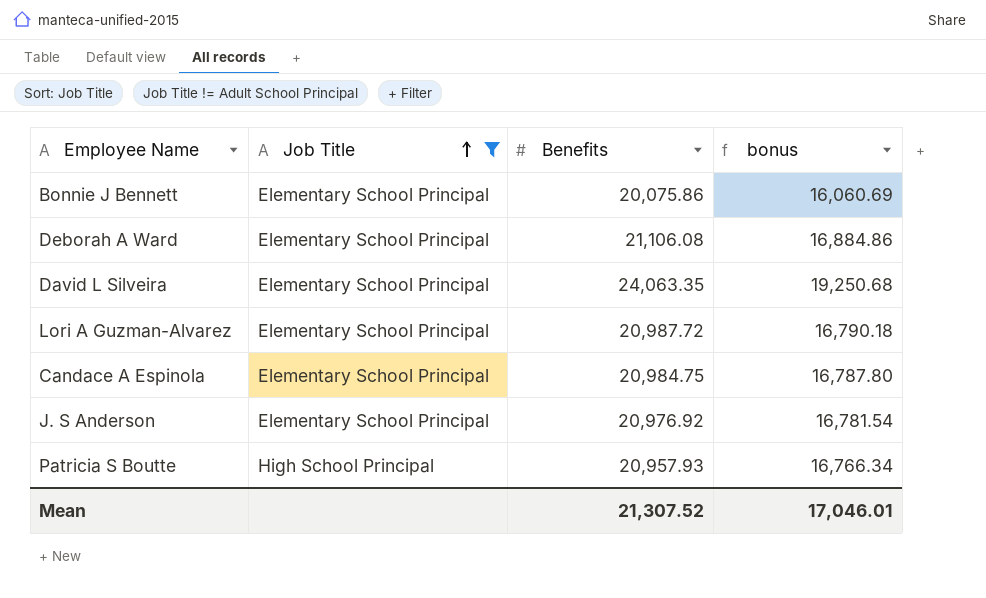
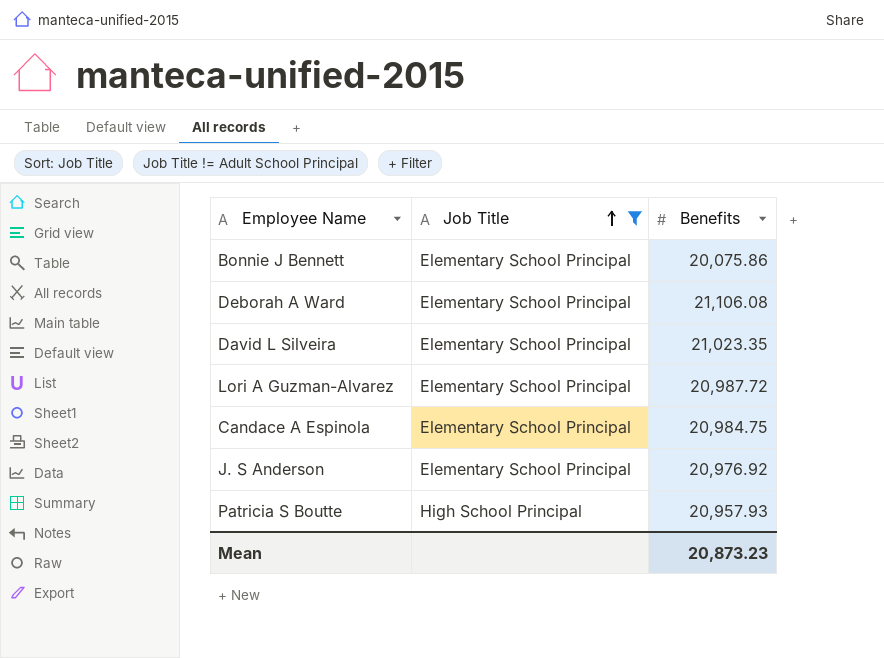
column bonus | formula: [Benefits] * 0.8 -> none
David L Silveira | Benefits: 24,063.35 -> 21,023.35
Mean | Benefits: 21,307.52 -> 20,873.23

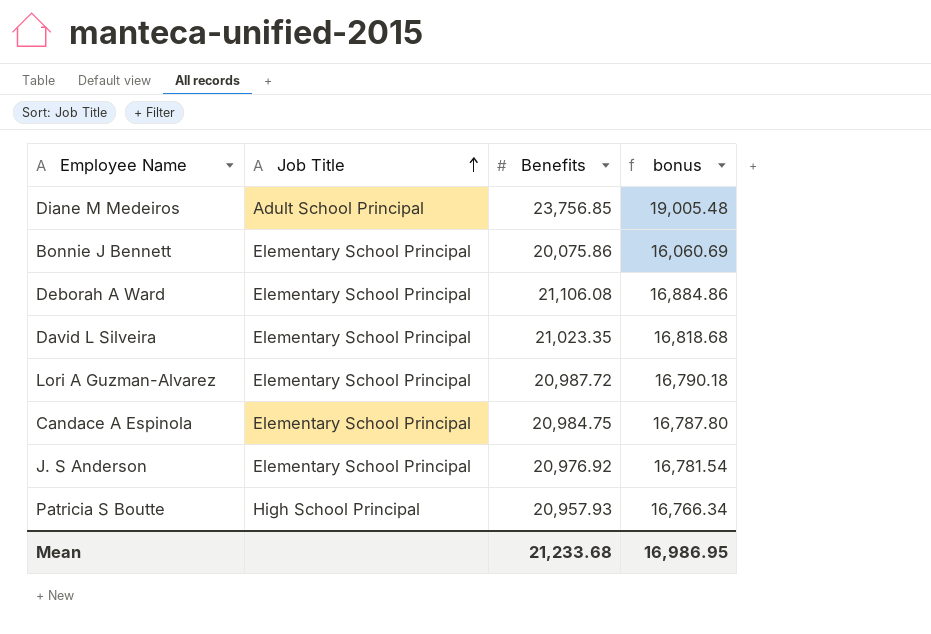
filter: Job Title != Adult School Principal -> none
column bonus | formula: none -> [Benefits] * 0.8
Mean | Benefits: 20,873.23 -> 21,233.68

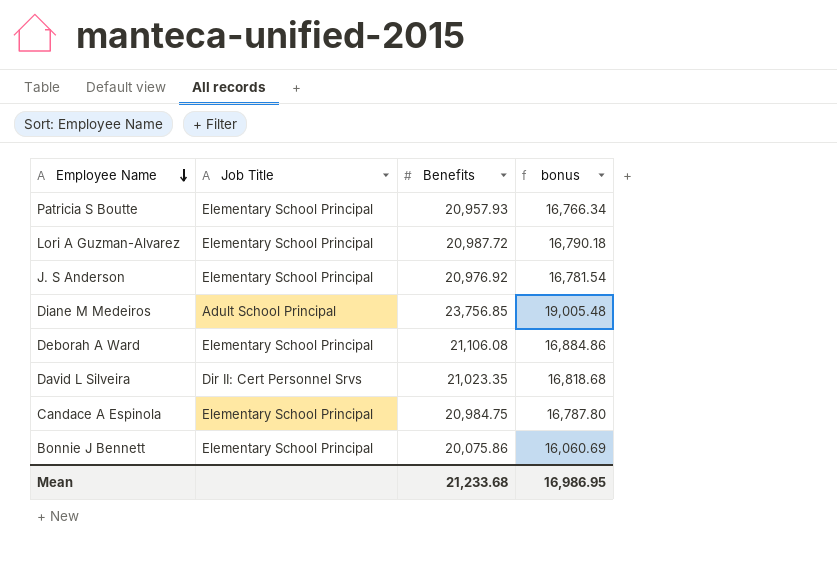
row order: Job Title ascending -> Employee Name descending
Patricia S Boutte | Job Title: High School Principal -> Elementary School Principal
David L Silveira | Job Title: Elementary School Principal -> Dir II: Cert Personnel Srvs

